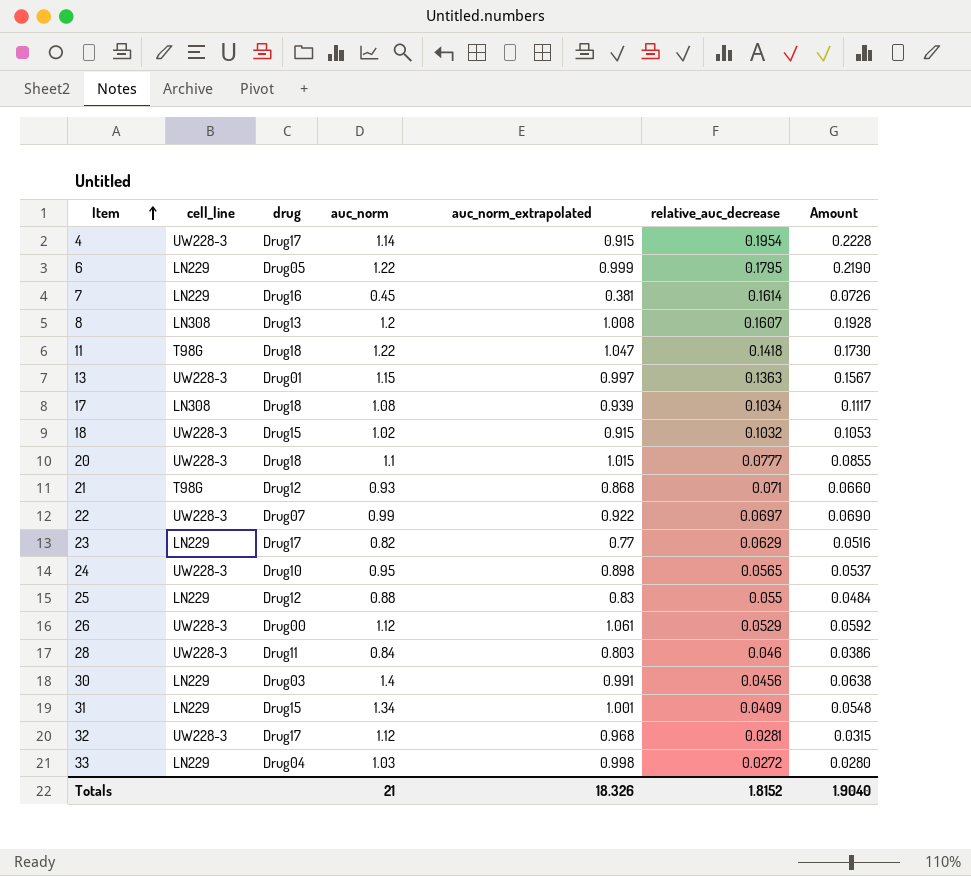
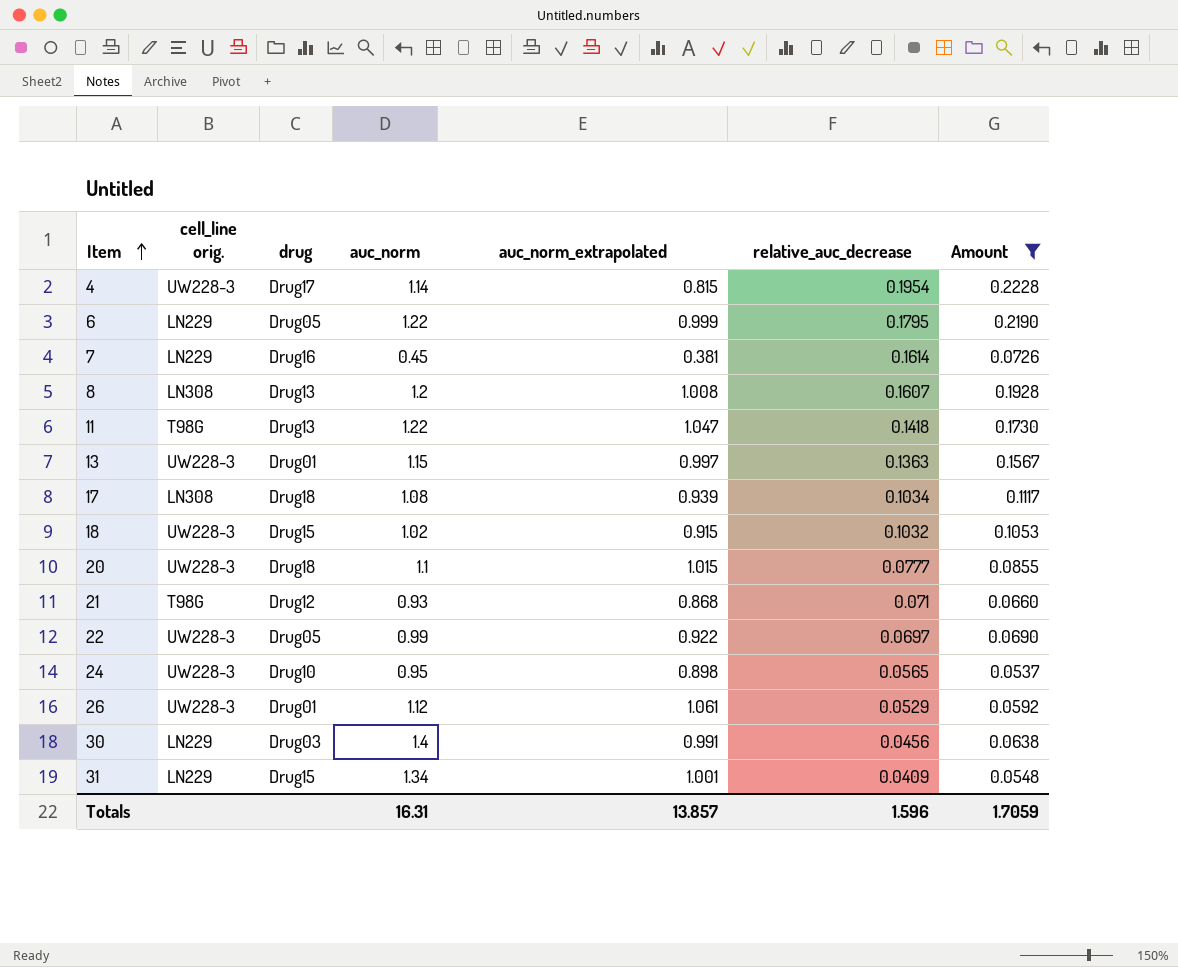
filter: none -> Amount >= 0.0537
column name: cell_line -> cell_line orig.
4 | auc_norm_extrapolated: 0.915 -> 0.815
11 | drug: Drug18 -> Drug13
22 | drug: Drug07 -> Drug05
26 | drug: Drug00 -> Drug01
Totals | auc_norm: 21 -> 16.31
Totals | auc_norm_extrapolated: 18.326 -> 13.857
Totals | relative_auc_decrease: 1.8152 -> 1.596
Totals | Amount: 1.9040 -> 1.7059

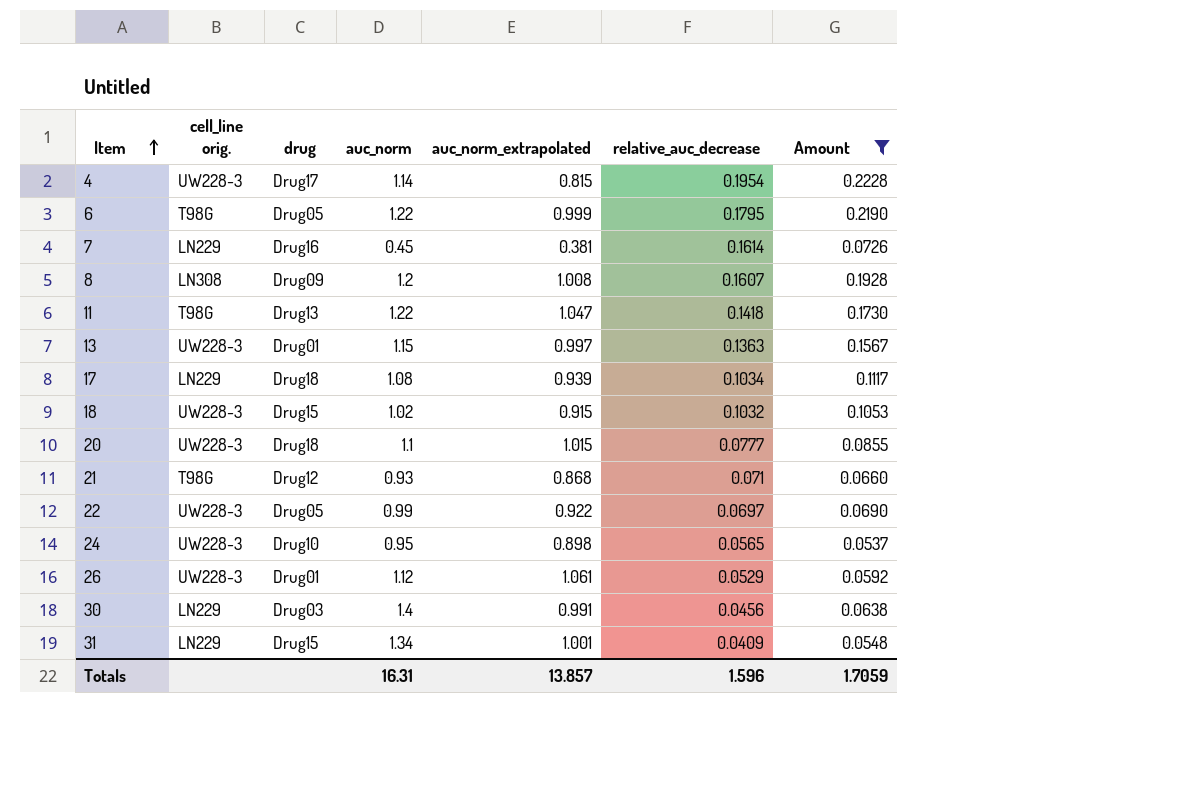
6 | cell_line orig.: LN229 -> T98G
8 | drug: Drug13 -> Drug09
17 | cell_line orig.: LN308 -> LN229

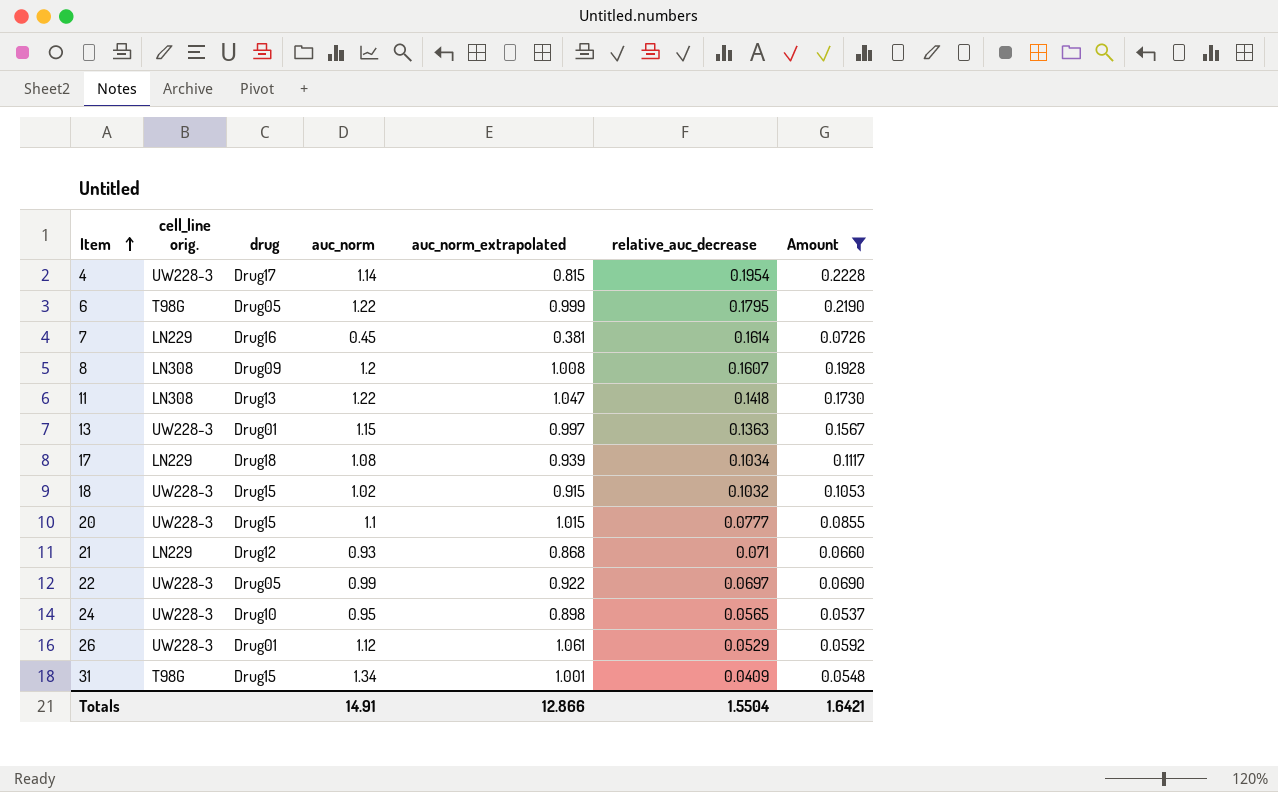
row 30: LN229 | Drug03 | 1.4 | 0.991 | 0.0456 | 0.0638 -> none
11 | cell_line orig.: T98G -> LN308
20 | drug: Drug18 -> Drug15
21 | cell_line orig.: T98G -> LN229
31 | cell_line orig.: LN229 -> T98G
Totals | auc_norm: 16.31 -> 14.91
Totals | auc_norm_extrapolated: 13.857 -> 12.866
Totals | relative_auc_decrease: 1.596 -> 1.5504
Totals | Amount: 1.7059 -> 1.6421

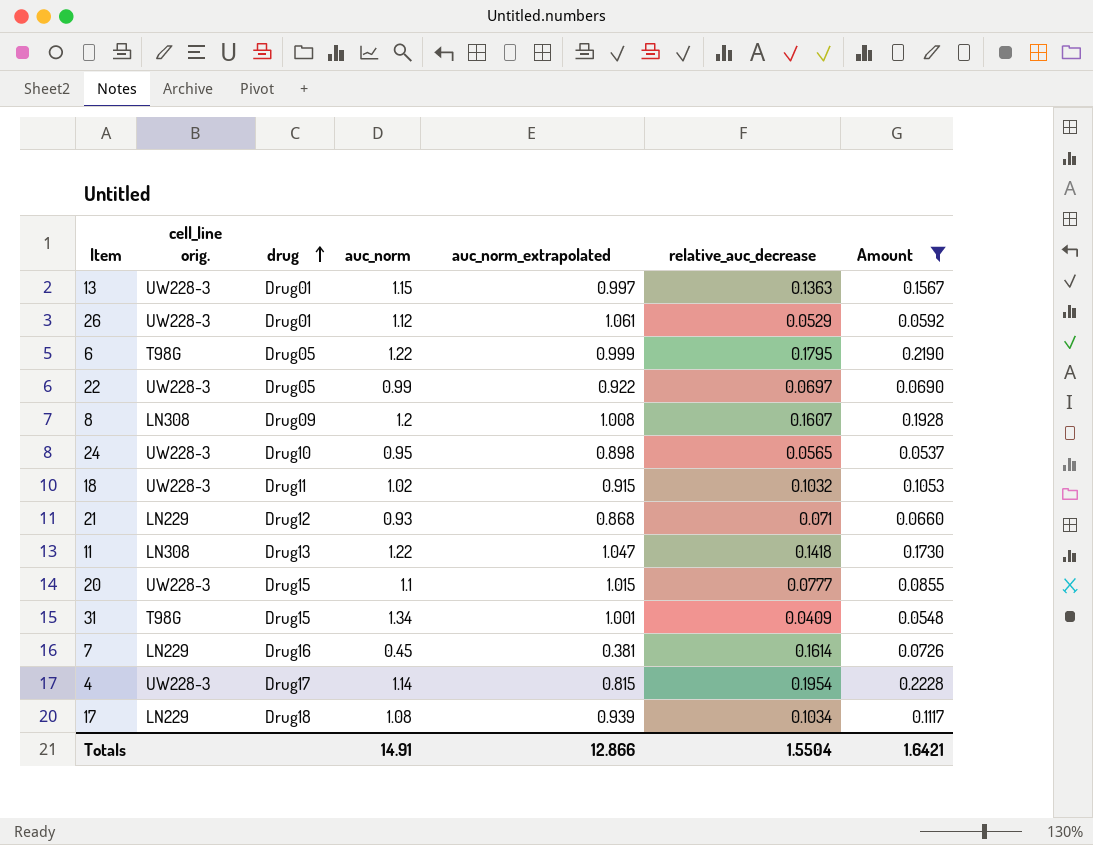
row order: Item ascending -> drug ascending
18 | drug: Drug15 -> Drug11

